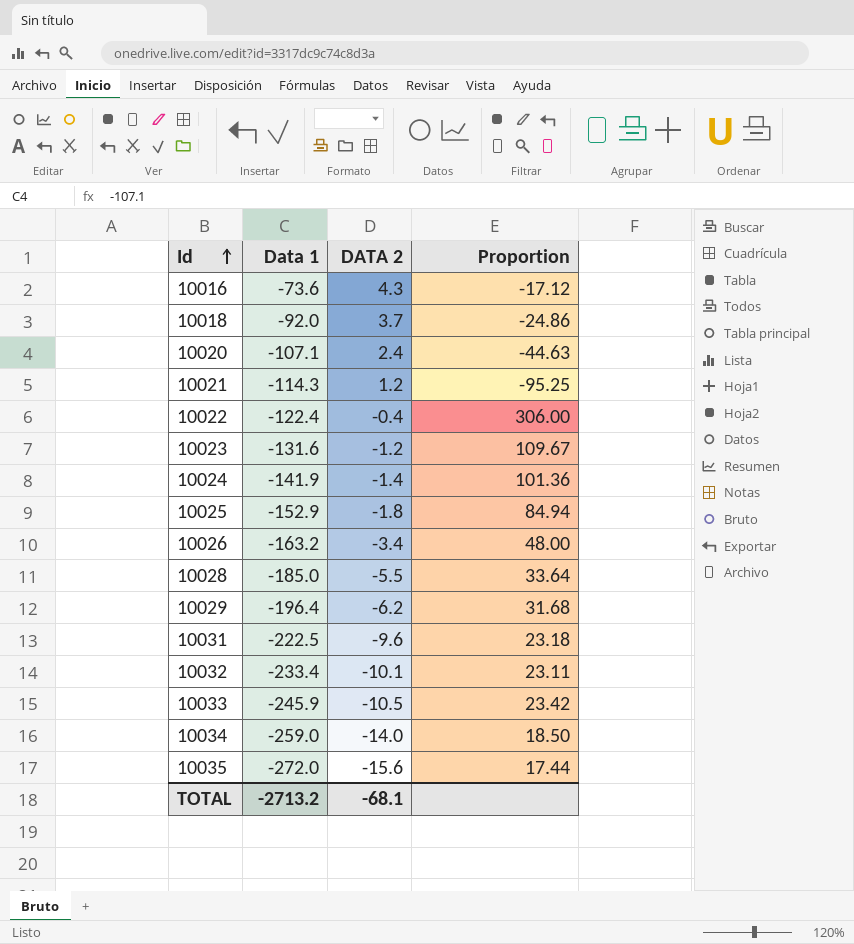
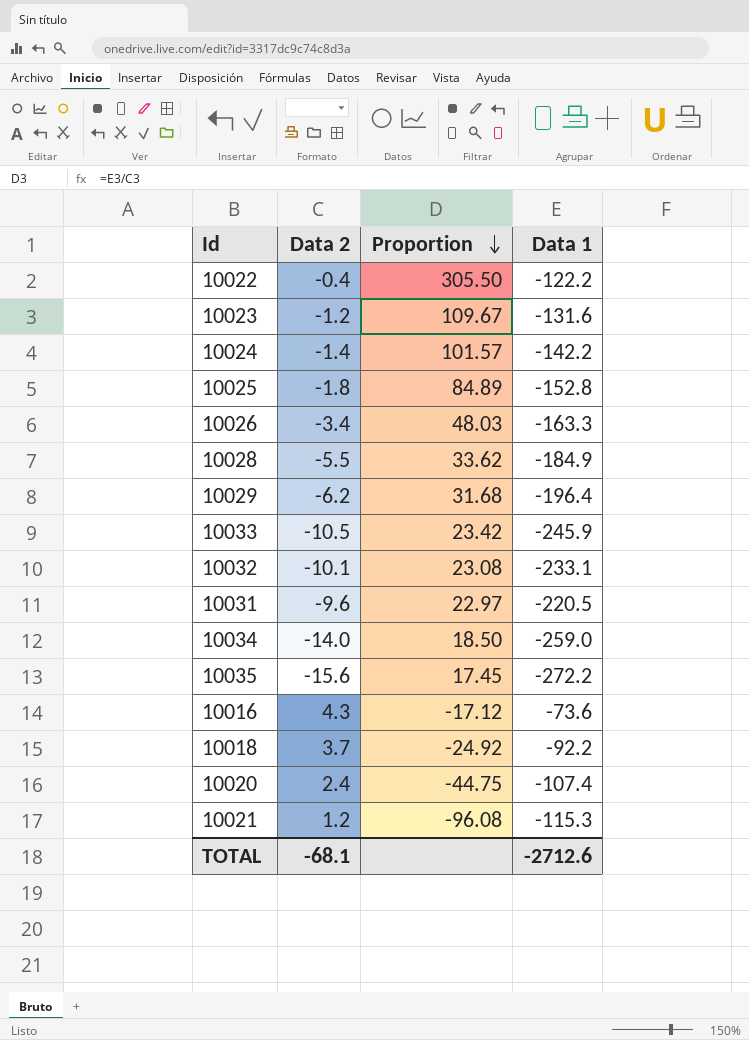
row order: Id ascending -> Proportion descending
column name: DATA 2 -> Data 2
column Data 1 | position: 2 -> 4
10022 | Proportion: 306.00 -> 305.50
10022 | Data 1: -122.4 -> -122.2
10024 | Proportion: 101.36 -> 101.57
10024 | Data 1: -141.9 -> -142.2
10025 | Proportion: 84.94 -> 84.89
10025 | Data 1: -152.9 -> -152.8
10026 | Proportion: 48.00 -> 48.03
10026 | Data 1: -163.2 -> -163.3
10028 | Proportion: 33.64 -> 33.62
10028 | Data 1: -185.0 -> -184.9
10032 | Proportion: 23.11 -> 23.08
10032 | Data 1: -233.4 -> -233.1
10031 | Proportion: 23.18 -> 22.97
10031 | Data 1: -222.5 -> -220.5
10035 | Proportion: 17.44 -> 17.45
10035 | Data 1: -272.0 -> -272.2
10018 | Proportion: -24.86 -> -24.92
10018 | Data 1: -92.0 -> -92.2
10020 | Proportion: -44.63 -> -44.75
10020 | Data 1: -107.1 -> -107.4
10021 | Proportion: -95.25 -> -96.08
10021 | Data 1: -114.3 -> -115.3
TOTAL | Data 1: -2713.2 -> -2712.6

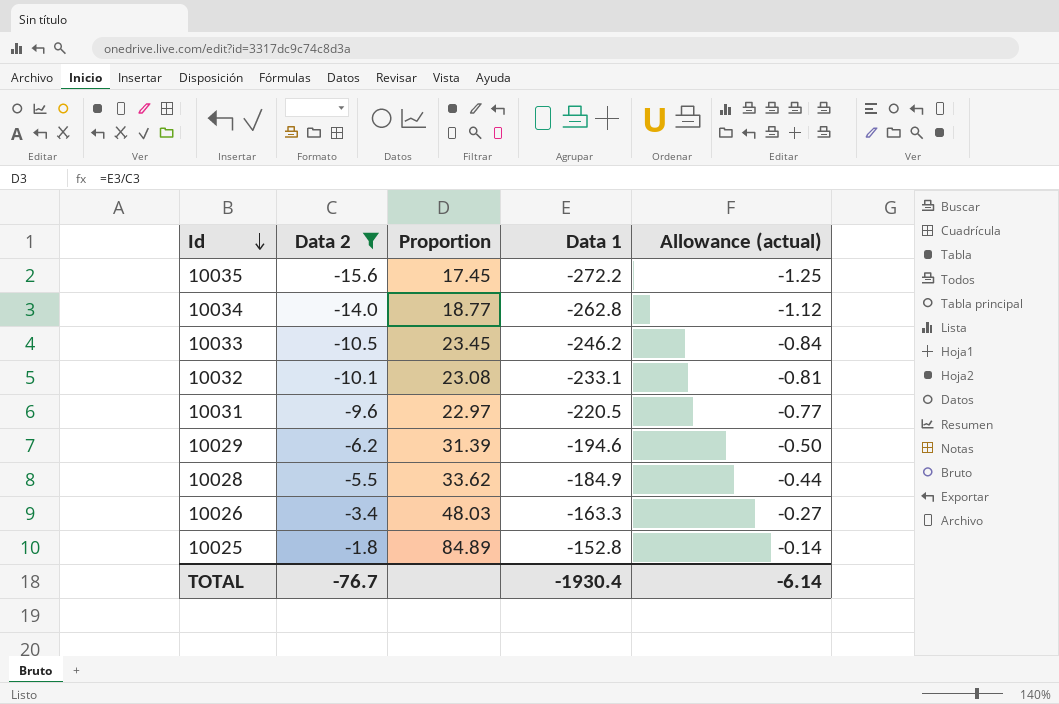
filter: none -> Data 2 <= -1.8
row order: Proportion descending -> Id descending
column Allowance (actual) | formula: none -> [Data 2] * 0.08
10034 | Proportion: 18.50 -> 18.77
10034 | Data 1: -259.0 -> -262.8
10033 | Proportion: 23.42 -> 23.45
10033 | Data 1: -245.9 -> -246.2
10029 | Proportion: 31.68 -> 31.39
10029 | Data 1: -196.4 -> -194.6
TOTAL | Data 2: -68.1 -> -76.7
TOTAL | Data 1: -2712.6 -> -1930.4

